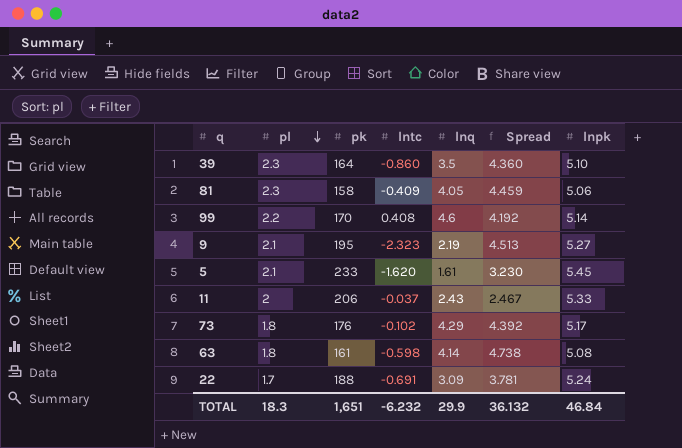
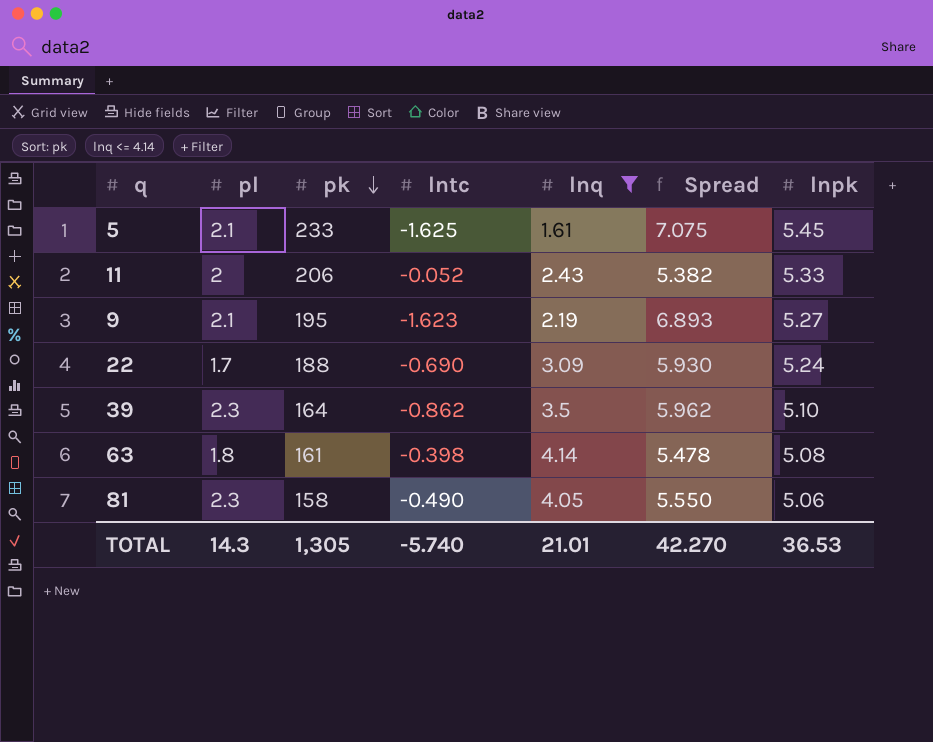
filter: none -> lnq <= 4.14
row order: pl descending -> pk descending
column Spread | formula: [lnq] - [lntc] -> [lnpk] - [lntc]
5 | lntc: -1.620 -> -1.625
11 | lntc: -0.037 -> -0.052
9 | lntc: -2.323 -> -1.623
22 | lntc: -0.691 -> -0.690
39 | lntc: -0.860 -> -0.862
63 | lntc: -0.598 -> -0.398
81 | lntc: -0.409 -> -0.490
TOTAL | pl: 18.3 -> 14.3
TOTAL | pk: 1,651 -> 1,305
TOTAL | lntc: -6.232 -> -5.740
TOTAL | lnq: 29.9 -> 21.01
TOTAL | Spread: 36.132 -> 42.270
TOTAL | lnpk: 46.84 -> 36.53

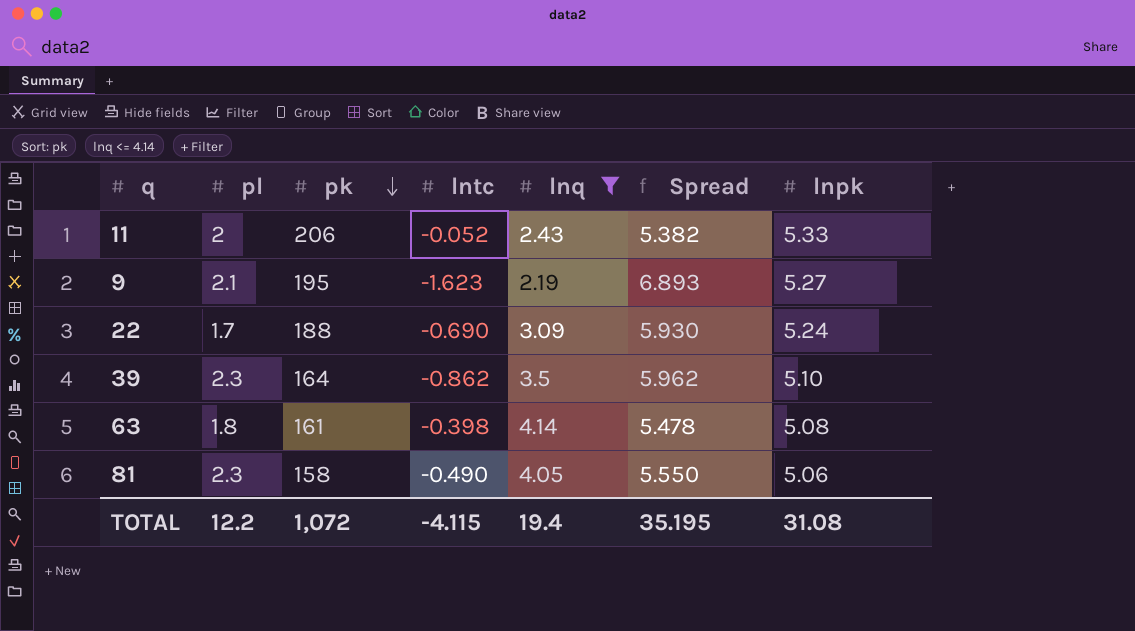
row 5: 2.1 | 233 | -1.625 | 1.61 | 7.075 | 5.45 -> none
TOTAL | pl: 14.3 -> 12.2
TOTAL | pk: 1,305 -> 1,072
TOTAL | lntc: -5.740 -> -4.115
TOTAL | lnq: 21.01 -> 19.4
TOTAL | Spread: 42.270 -> 35.195
TOTAL | lnpk: 36.53 -> 31.08

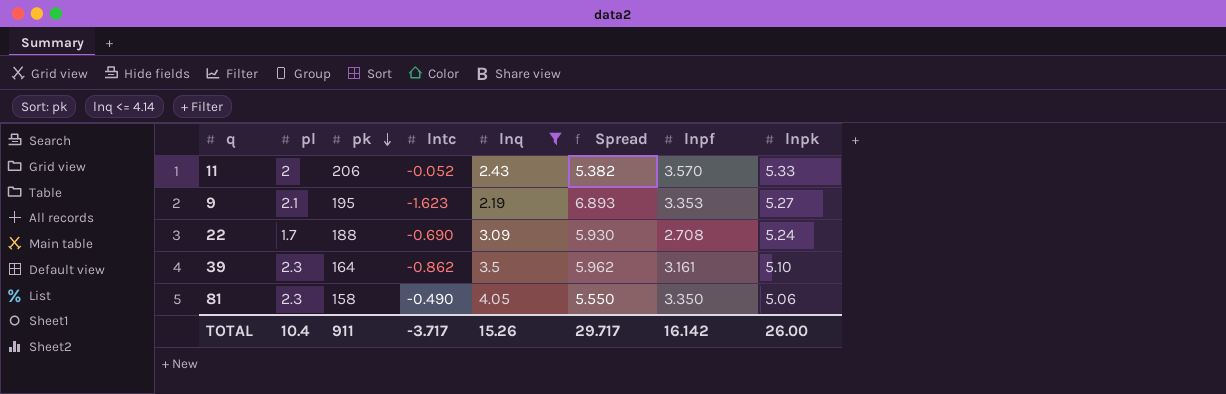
column lnpf | position: none -> 7
row 63: 1.8 | 161 | -0.398 | 4.14 | 5.478 | 5.08 -> none
TOTAL | pl: 12.2 -> 10.4
TOTAL | pk: 1,072 -> 911
TOTAL | lntc: -4.115 -> -3.717
TOTAL | lnq: 19.4 -> 15.26
TOTAL | Spread: 35.195 -> 29.717
TOTAL | lnpk: 31.08 -> 26.00

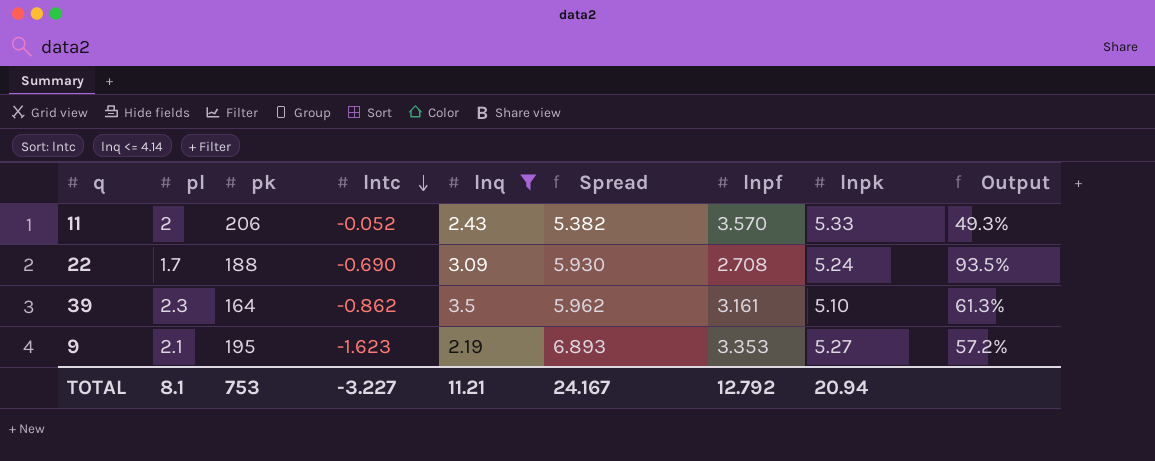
row order: pk descending -> lntc descending
column Output | formula: none -> ([lnpk] - [lnpf]) / [lnpf]
row 81: 2.3 | 158 | -0.490 | 4.05 | 5.550 | 3.350 | 5.06 -> none
TOTAL | pl: 10.4 -> 8.1
TOTAL | pk: 911 -> 753
TOTAL | lntc: -3.717 -> -3.227
TOTAL | lnq: 15.26 -> 11.21
TOTAL | Spread: 29.717 -> 24.167
TOTAL | lnpf: 16.142 -> 12.792
TOTAL | lnpk: 26.00 -> 20.94

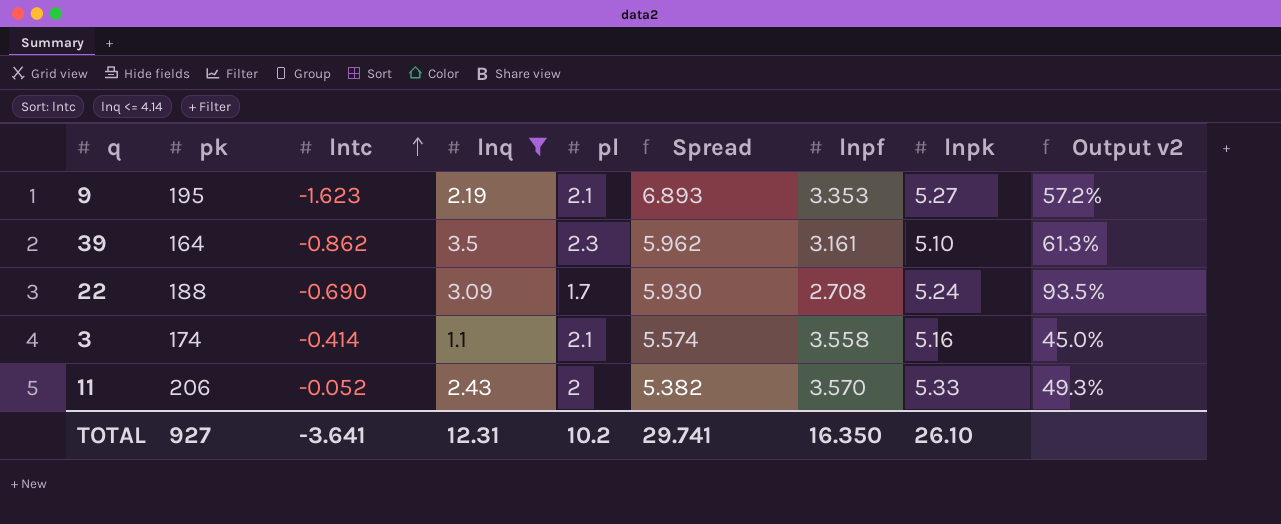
row order: lntc descending -> lntc ascending
column pl | position: 2 -> 5
column name: Output -> Output v2
row 3: none -> 174 | -0.414 | 1.1 | 2.1 | 5.574 | 3.558 | 5.16 | 45.0%
TOTAL | pk: 753 -> 927
TOTAL | lntc: -3.227 -> -3.641
TOTAL | lnq: 11.21 -> 12.31
TOTAL | pl: 8.1 -> 10.2
TOTAL | Spread: 24.167 -> 29.741
TOTAL | lnpf: 12.792 -> 16.350
TOTAL | lnpk: 20.94 -> 26.10

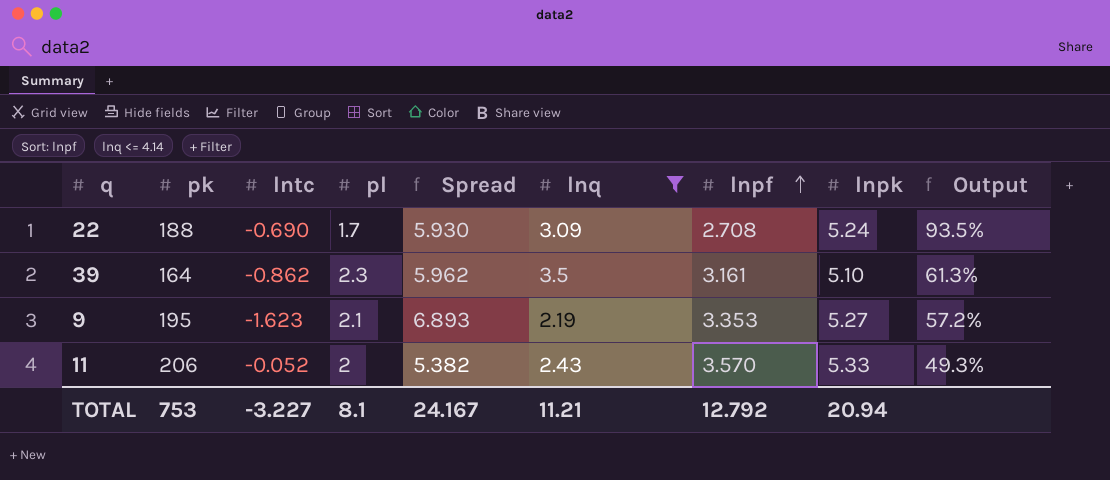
row order: lntc ascending -> lnpf ascending
column lnq | position: 4 -> 6
column name: Output v2 -> Output
row 3: 174 | -0.414 | 1.1 | 2.1 | 5.574 | 3.558 | 5.16 | 45.0% -> none
TOTAL | pk: 927 -> 753
TOTAL | lntc: -3.641 -> -3.227
TOTAL | pl: 10.2 -> 8.1
TOTAL | Spread: 29.741 -> 24.167
TOTAL | lnq: 12.31 -> 11.21
TOTAL | lnpf: 16.350 -> 12.792
TOTAL | lnpk: 26.10 -> 20.94

